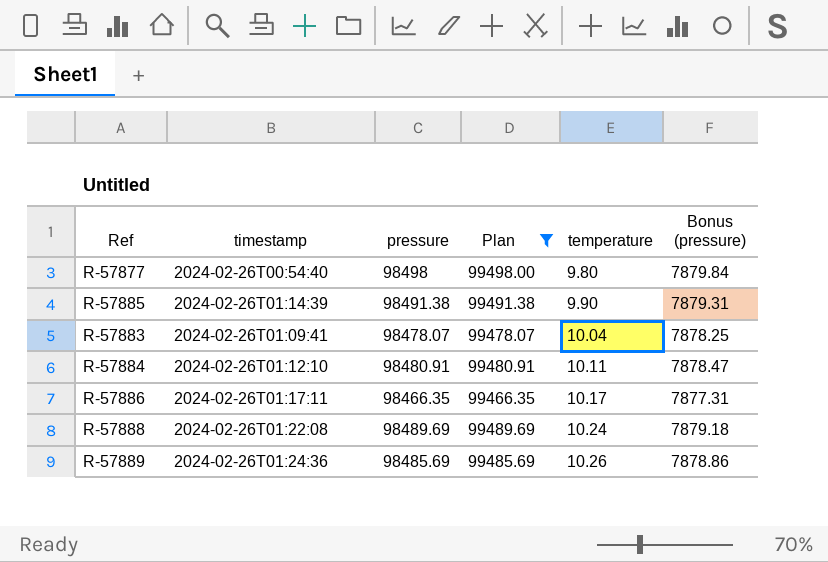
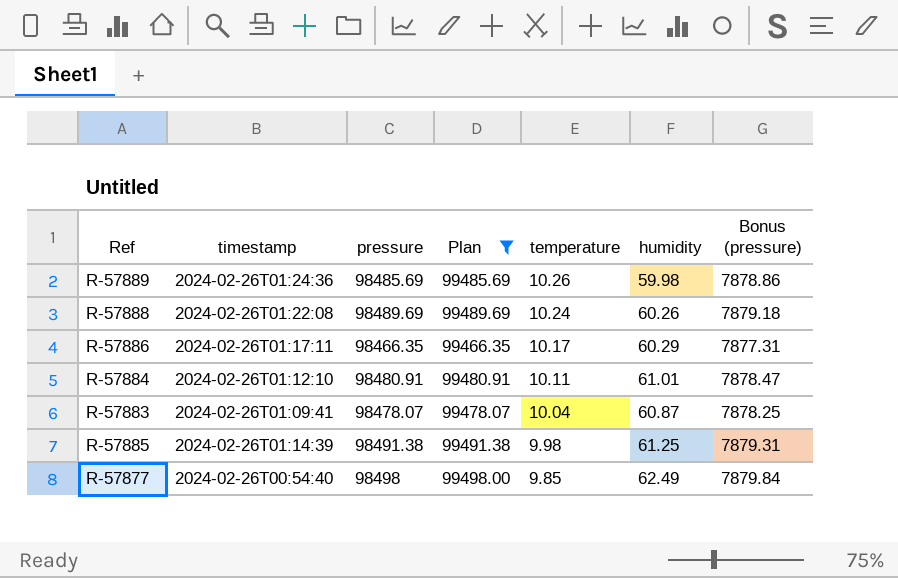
row order: temperature ascending -> temperature descending
column humidity | position: none -> 6
R-57885 | temperature: 9.90 -> 9.98
R-57877 | temperature: 9.80 -> 9.85

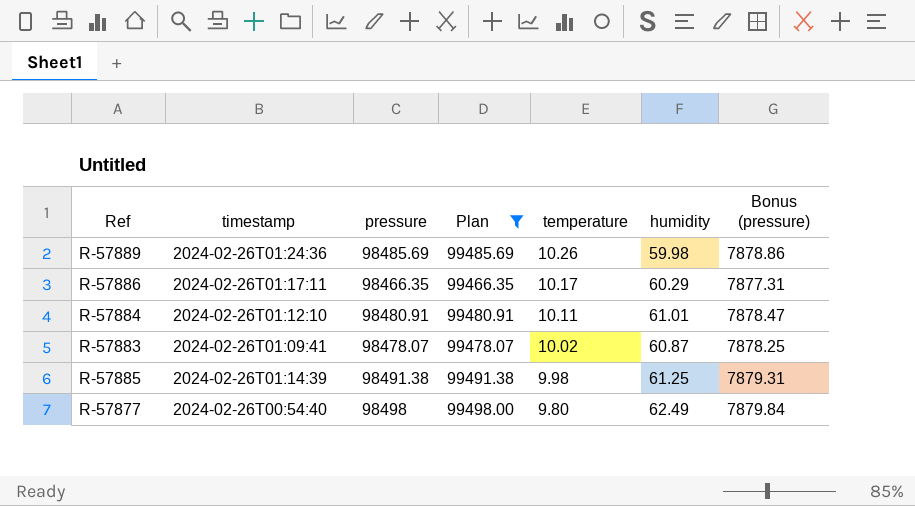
row R-57888: 2024-02-26T01:22:08 | 98489.69 | 99489.69 | 10.24 | 60.26 | 7879.18 -> none
R-57883 | temperature: 10.04 -> 10.02
R-57877 | temperature: 9.85 -> 9.80

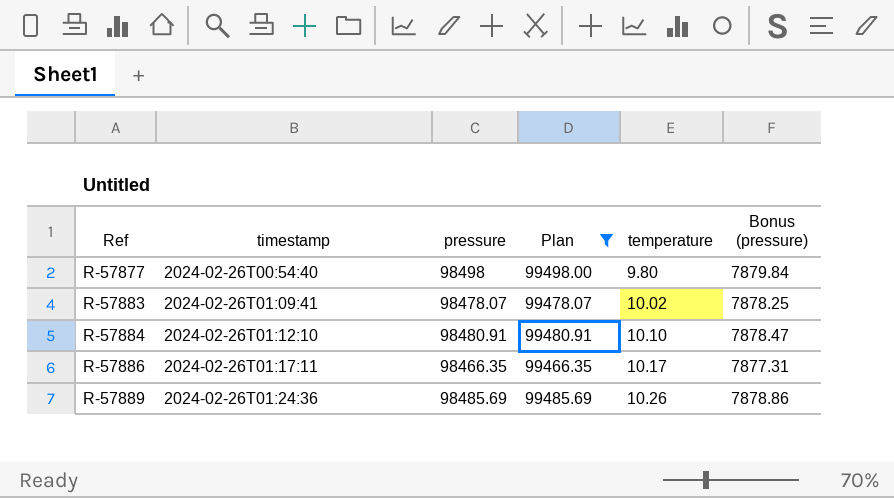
row order: temperature descending -> Ref ascending
column humidity | position: 6 -> none
row R-57885: 2024-02-26T01:14:39 | 98491.38 | 99491.38 | 9.98 | 61.25 | 7879.31 -> none
R-57884 | temperature: 10.11 -> 10.10

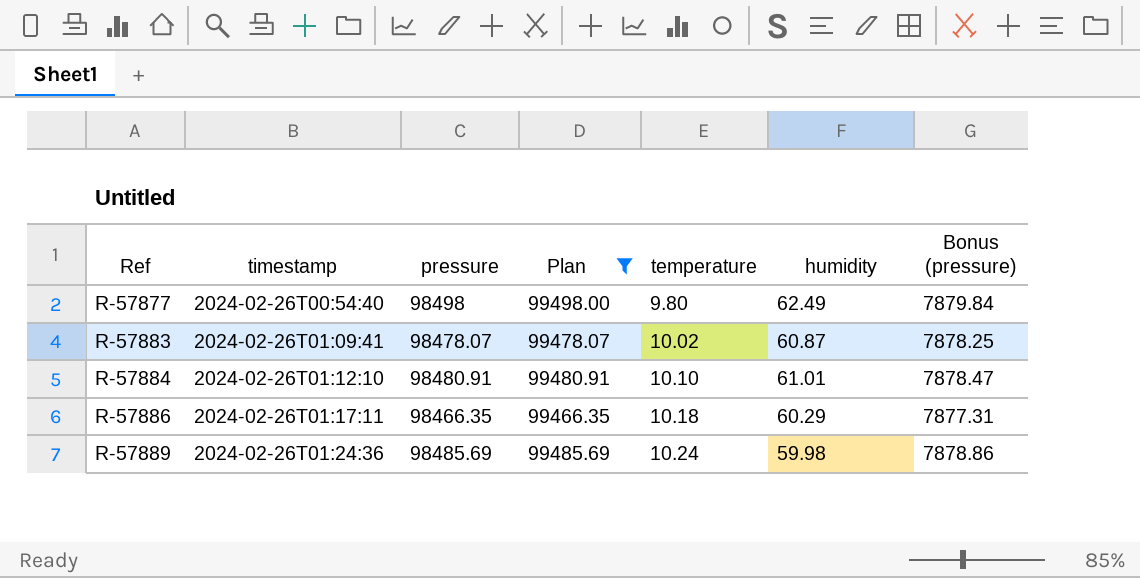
column humidity | position: none -> 6
R-57886 | temperature: 10.17 -> 10.18
R-57889 | temperature: 10.26 -> 10.24

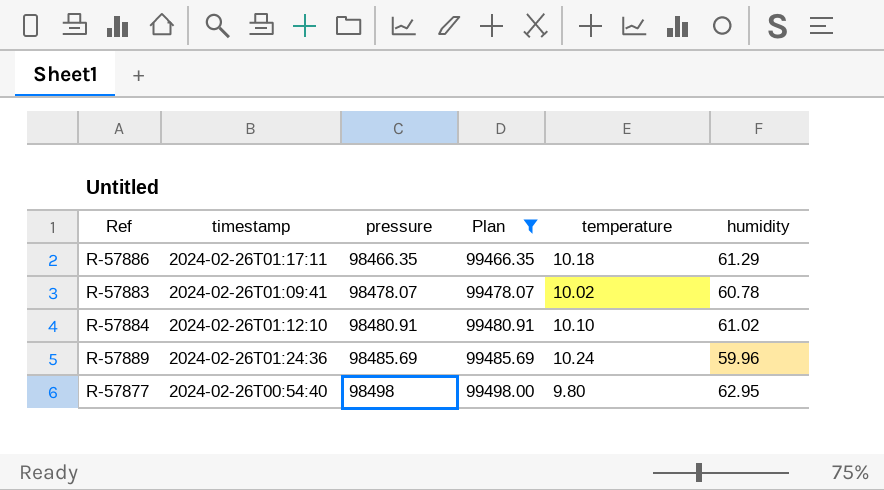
row order: Ref ascending -> pressure ascending
column Bonus (pressure) | formula: [pressure] * 0.08 -> none
R-57886 | humidity: 60.29 -> 61.29
R-57883 | humidity: 60.87 -> 60.78
R-57884 | humidity: 61.01 -> 61.02
R-57889 | humidity: 59.98 -> 59.96
R-57877 | humidity: 62.49 -> 62.95

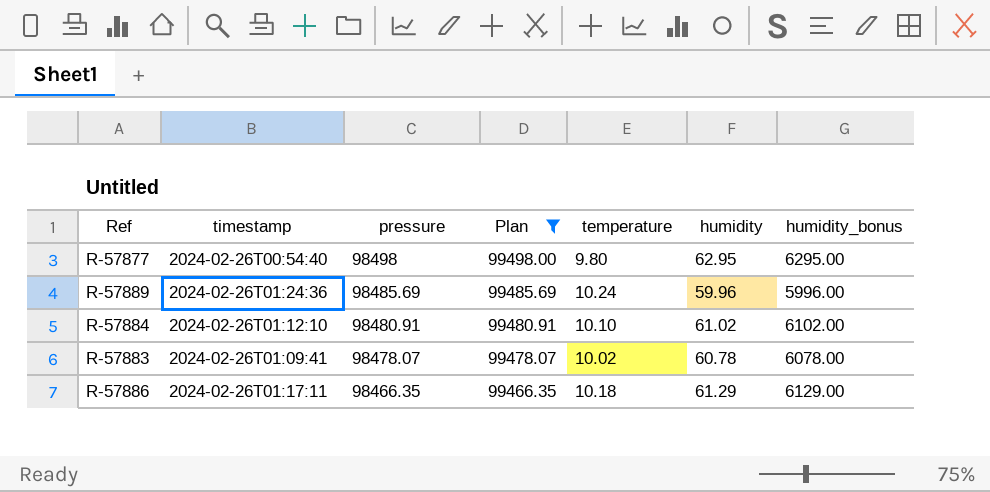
row order: pressure ascending -> pressure descending
column humidity_bonus | formula: none -> [humidity] * 100

